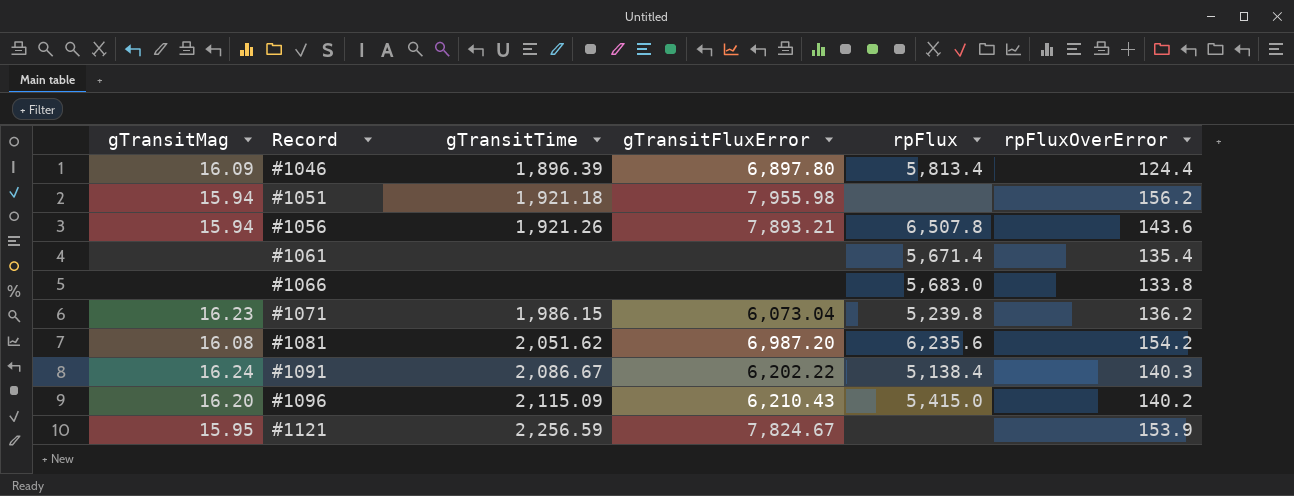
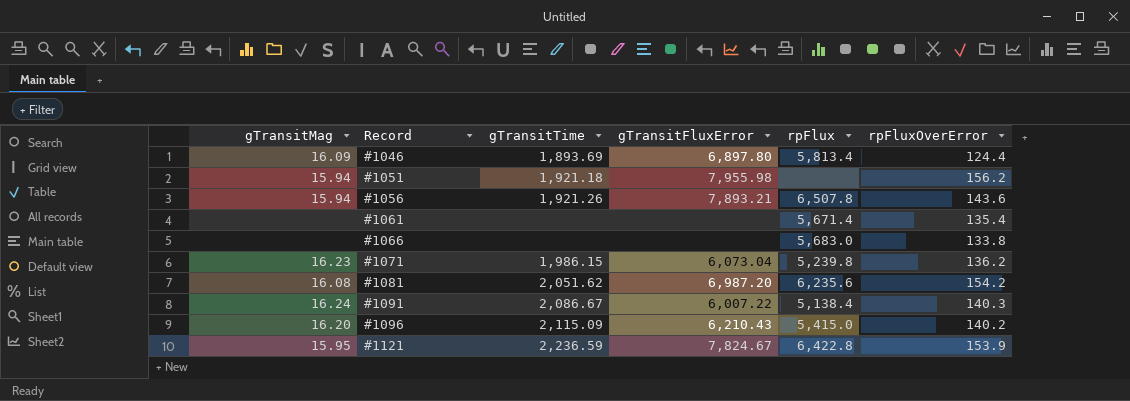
#1046 | gTransitTime: 1,896.39 -> 1,893.69
#1091 | gTransitFluxError: 6,202.22 -> 6,007.22
#1121 | gTransitTime: 2,256.59 -> 2,236.59
#1121 | rpFlux: none -> 6,422.8

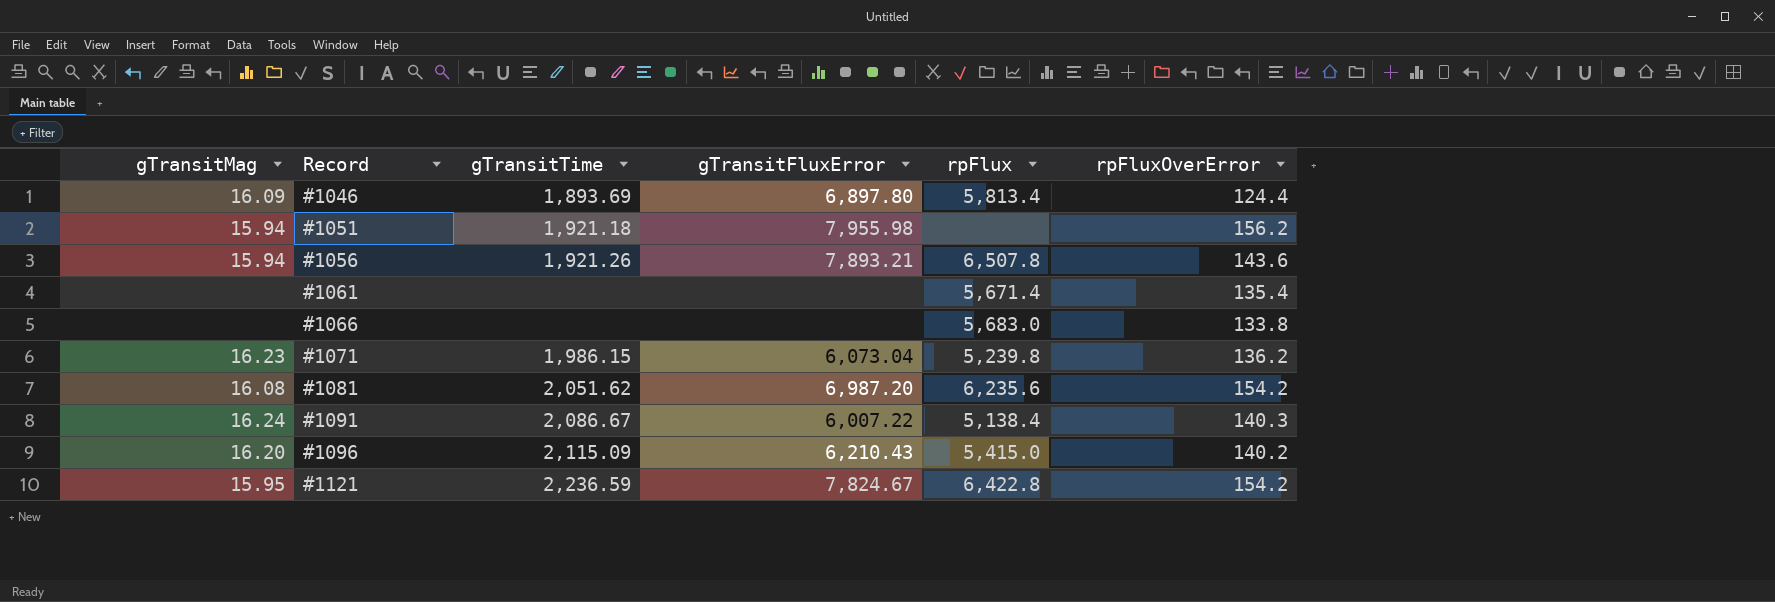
#1121 | rpFluxOverError: 153.9 -> 154.2

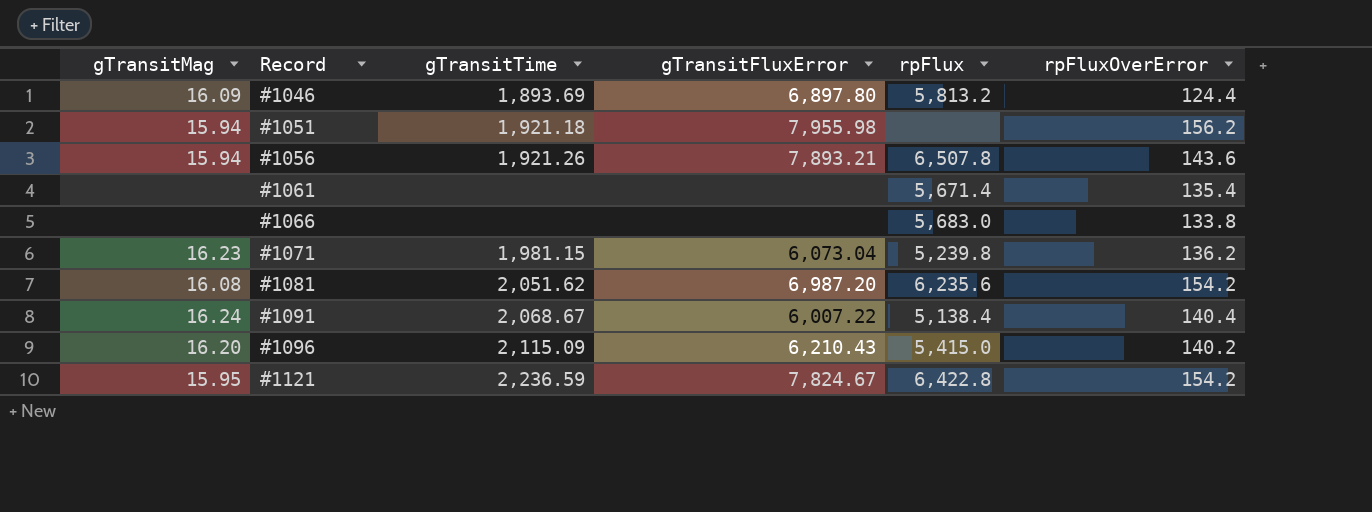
#1046 | rpFlux: 5,813.4 -> 5,813.2
#1071 | gTransitTime: 1,986.15 -> 1,981.15
#1091 | gTransitTime: 2,086.67 -> 2,068.67
#1091 | rpFluxOverError: 140.3 -> 140.4

